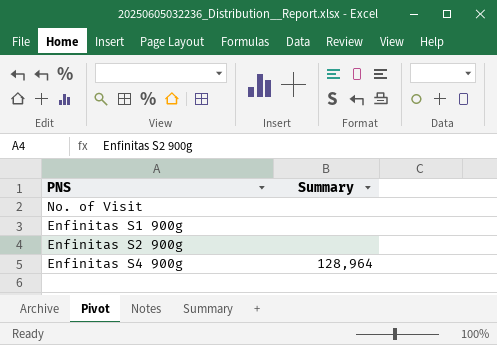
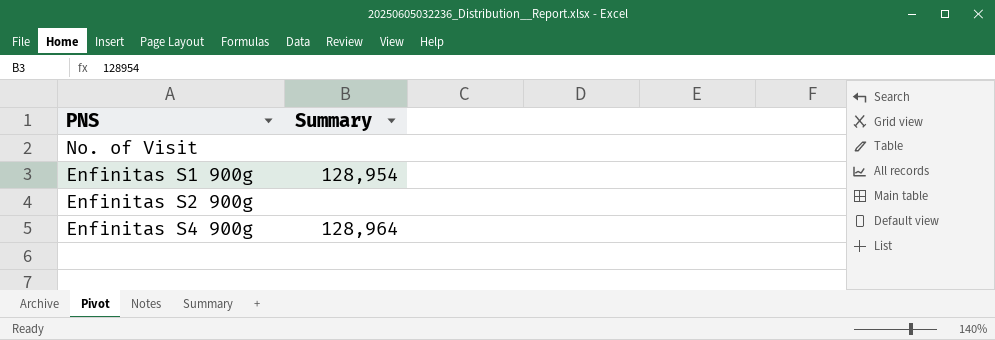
Enfinitas S1 900g | Summary: none -> 128,954

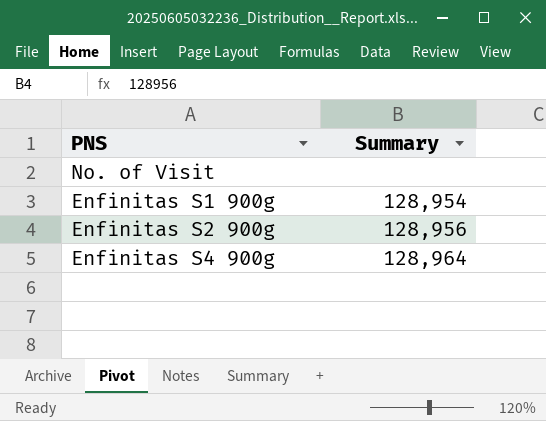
Enfinitas S2 900g | Summary: none -> 128,956

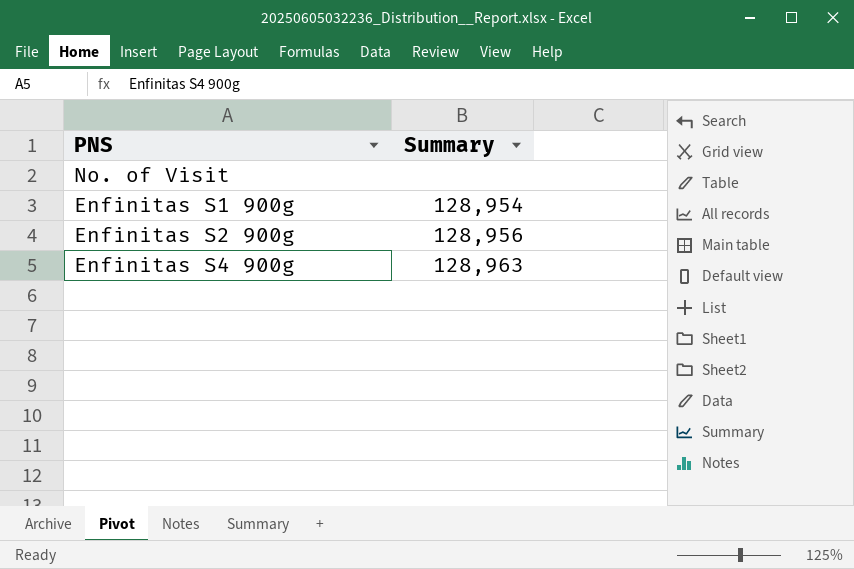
Enfinitas S4 900g | Summary: 128,964 -> 128,963

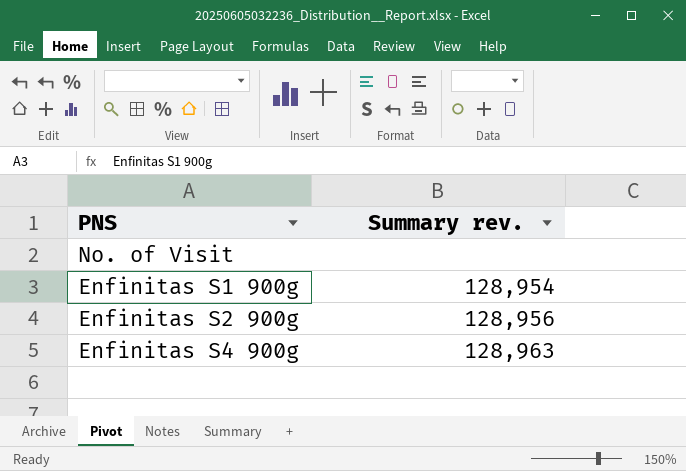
column name: Summary -> Summary rev.

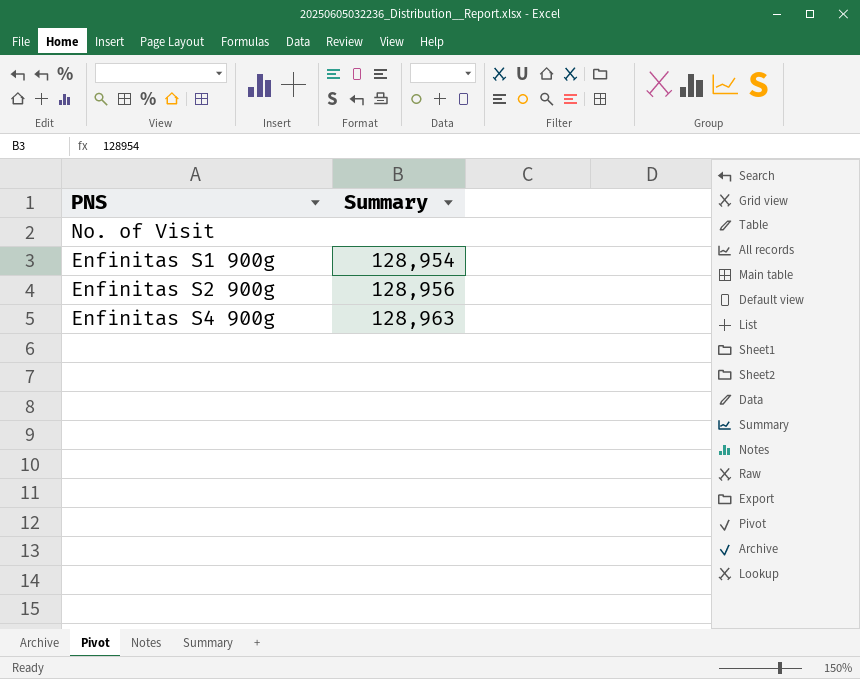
column name: Summary rev. -> Summary

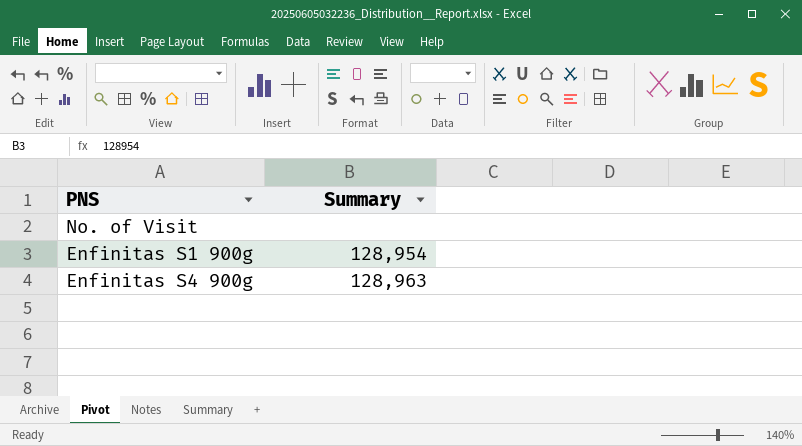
row Enfinitas S2 900g: 128,956 -> none

